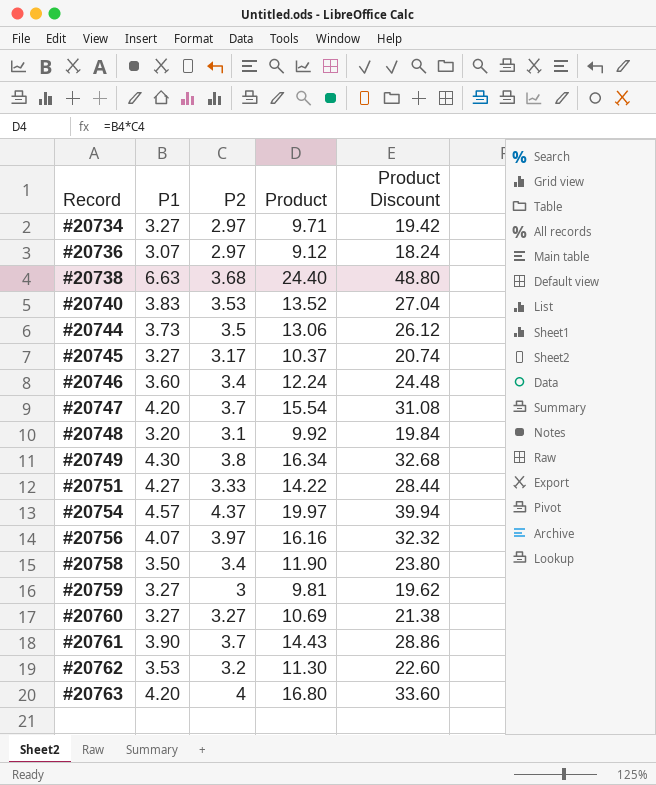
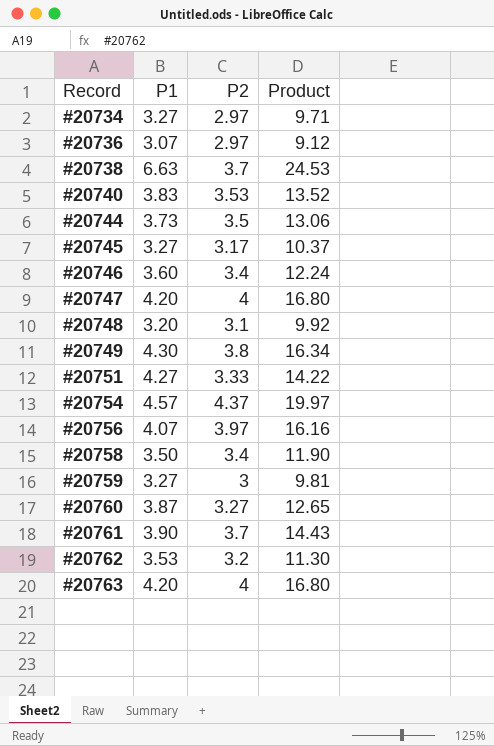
column Product Discount | formula: [Product] * 2 -> none
#20738 | P2: 3.68 -> 3.7
#20738 | Product: 24.40 -> 24.53
#20747 | P2: 3.7 -> 4
#20747 | Product: 15.54 -> 16.80
#20760 | P1: 3.27 -> 3.87
#20760 | Product: 10.69 -> 12.65

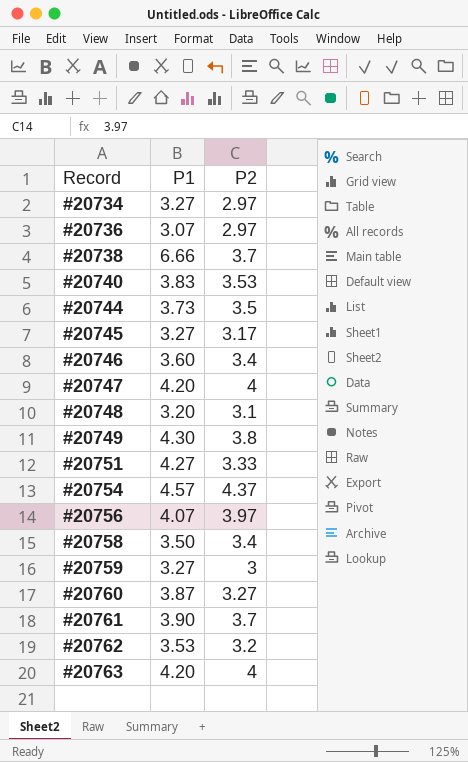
column Product | formula: [P1] * [P2] -> none
#20738 | P1: 6.63 -> 6.66

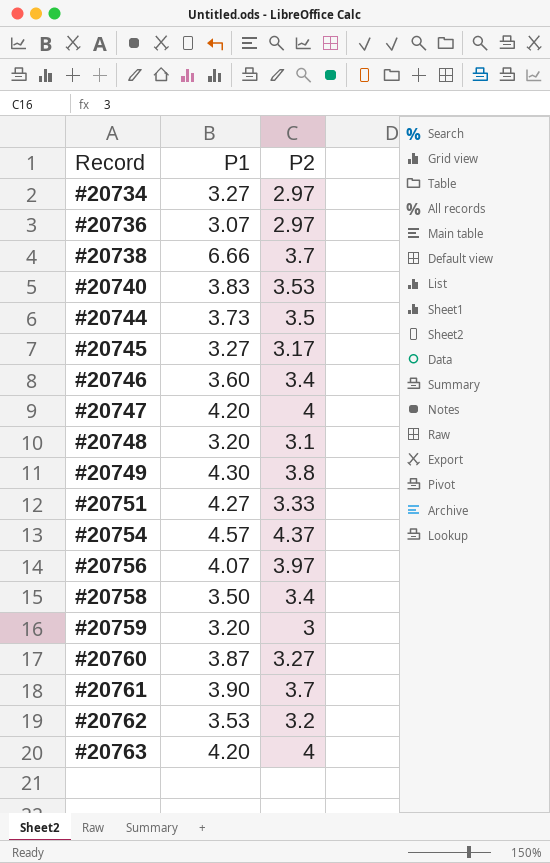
#20759 | P1: 3.27 -> 3.20

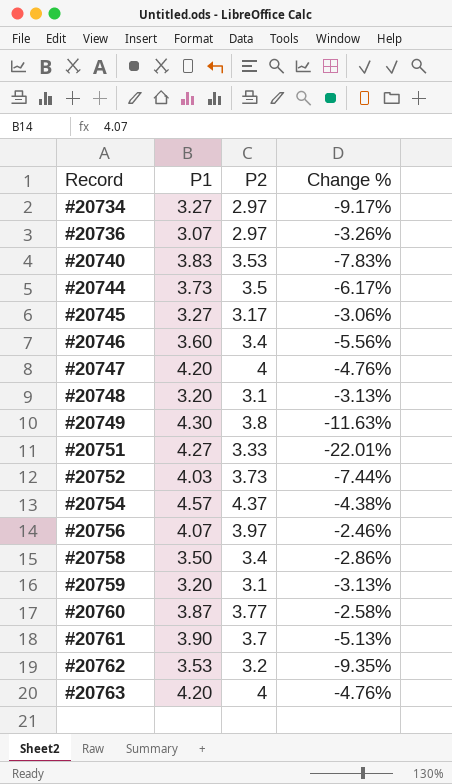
column Change % | formula: none -> ([P2] - [P1]) / [P1]
row #20738: 6.66 | 3.7 -> none
row #20752: none -> 4.03 | 3.73 | -7.44%
#20759 | P2: 3 -> 3.1
#20760 | P2: 3.27 -> 3.77

